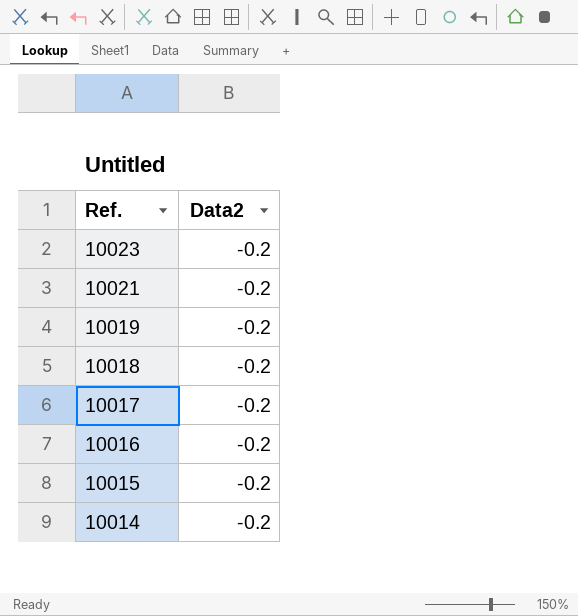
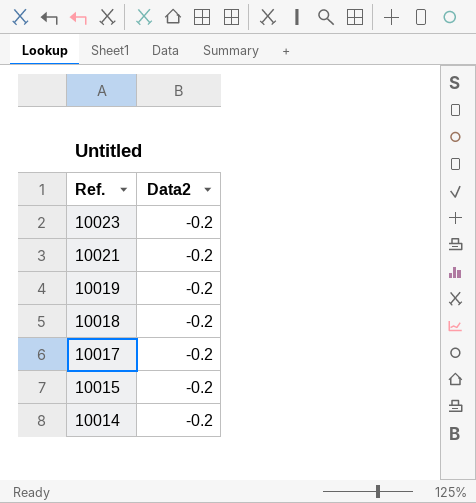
row 10016: -0.2 -> none

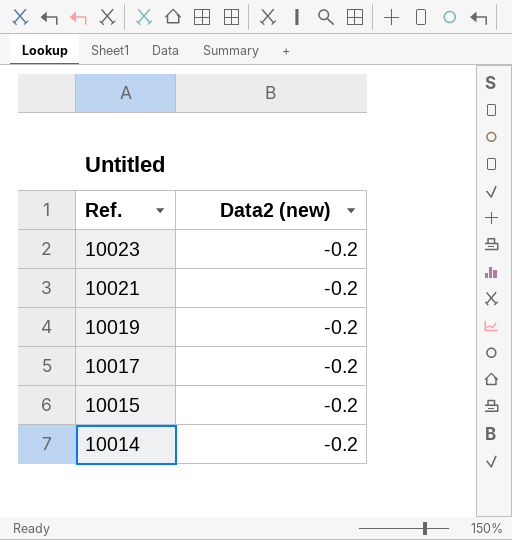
column name: Data2 -> Data2 (new)
row 10018: -0.2 -> none

